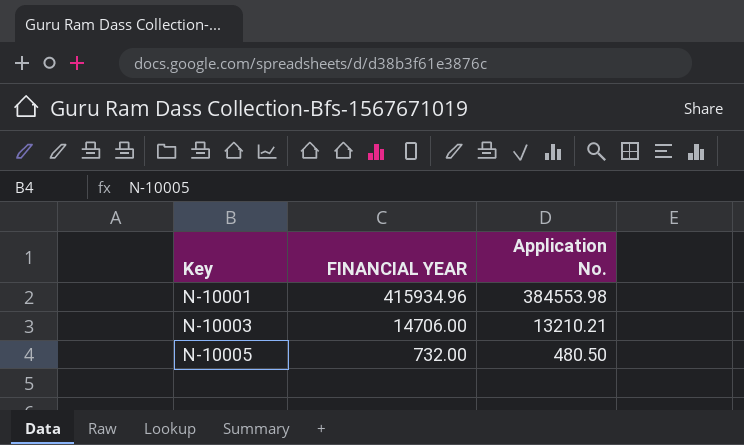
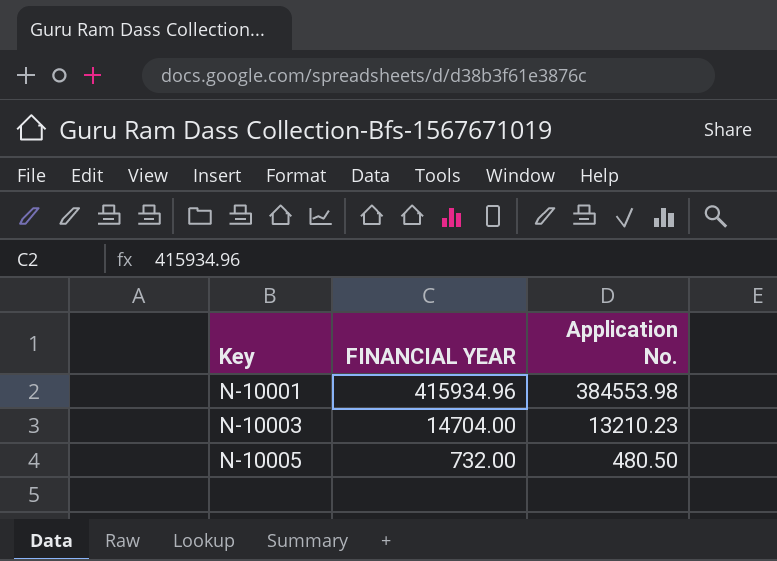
N-10003 | FINANCIAL YEAR: 14706.00 -> 14704.00
N-10003 | Application No.: 13210.21 -> 13210.23

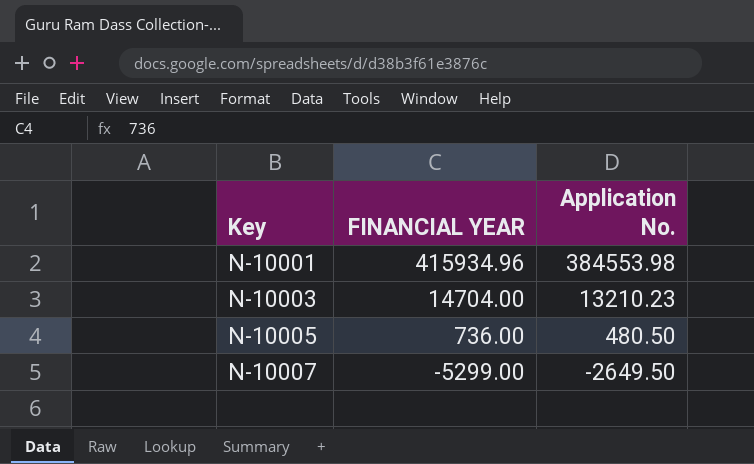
N-10005 | FINANCIAL YEAR: 732.00 -> 736.00
row N-10007: none -> -5299.00 | -2649.50

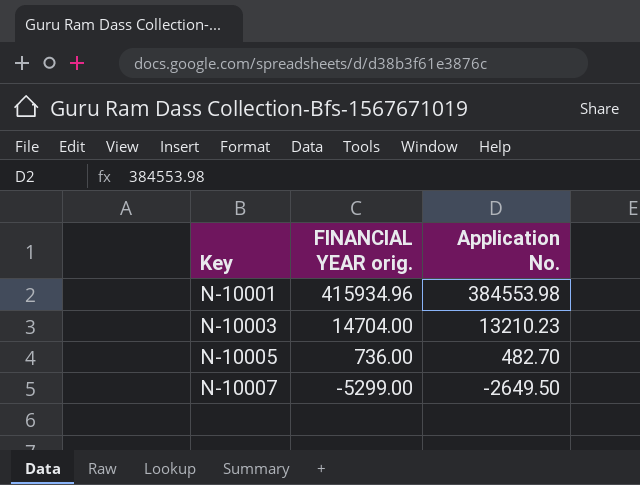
column name: FINANCIAL YEAR -> FINANCIAL YEAR orig.
N-10005 | Application No.: 480.50 -> 482.70

